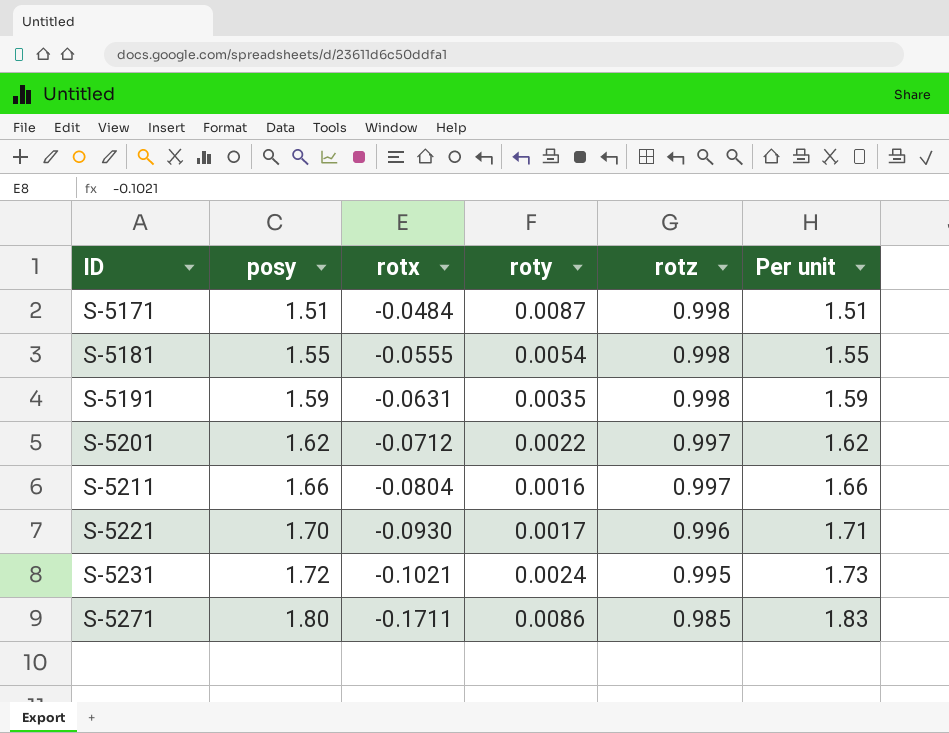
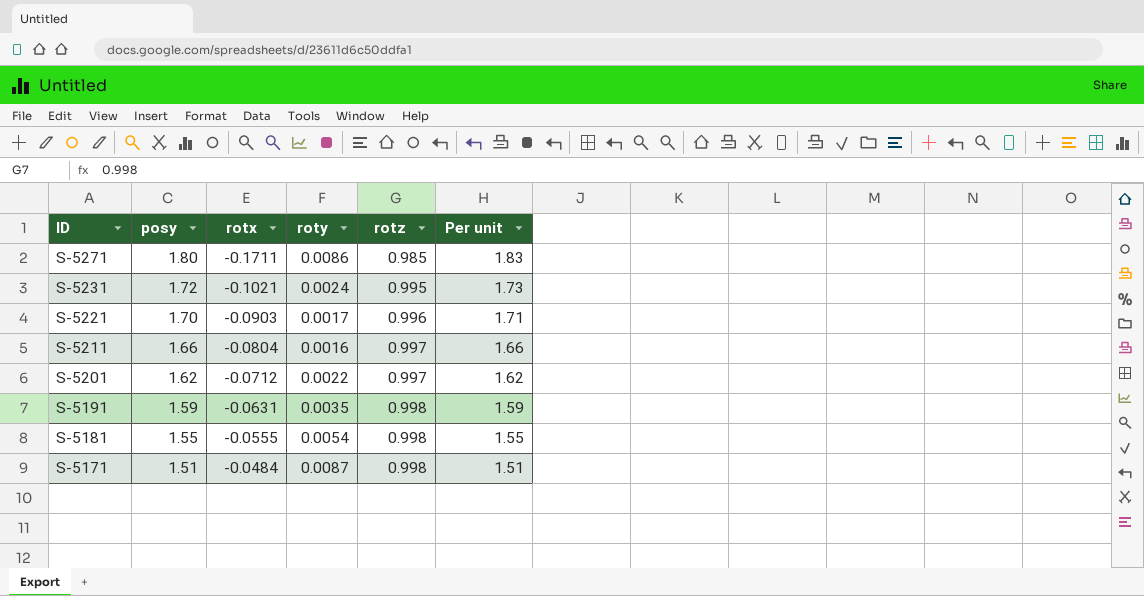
row order: ID ascending -> ID descending
S-5221 | rotx: -0.0930 -> -0.0903

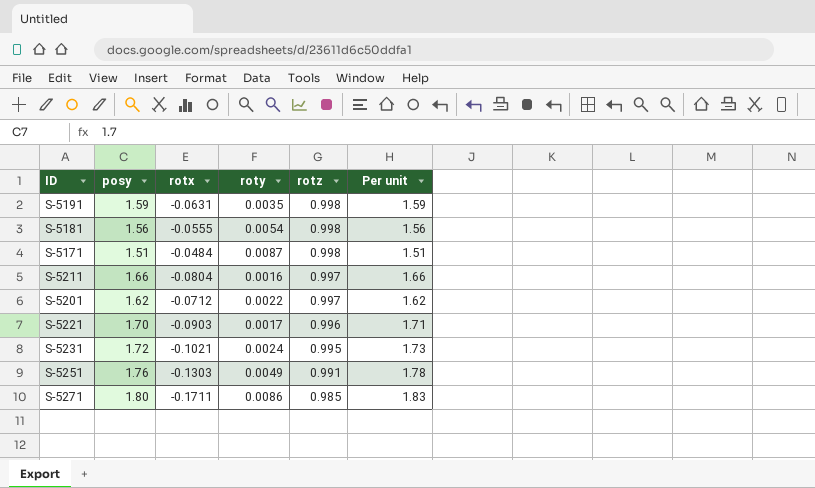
row order: ID descending -> rotz descending
S-5181 | posy: 1.55 -> 1.56
S-5181 | Per unit: 1.55 -> 1.56
row S-5251: none -> 1.76 | -0.1303 | 0.0049 | 0.991 | 1.78

